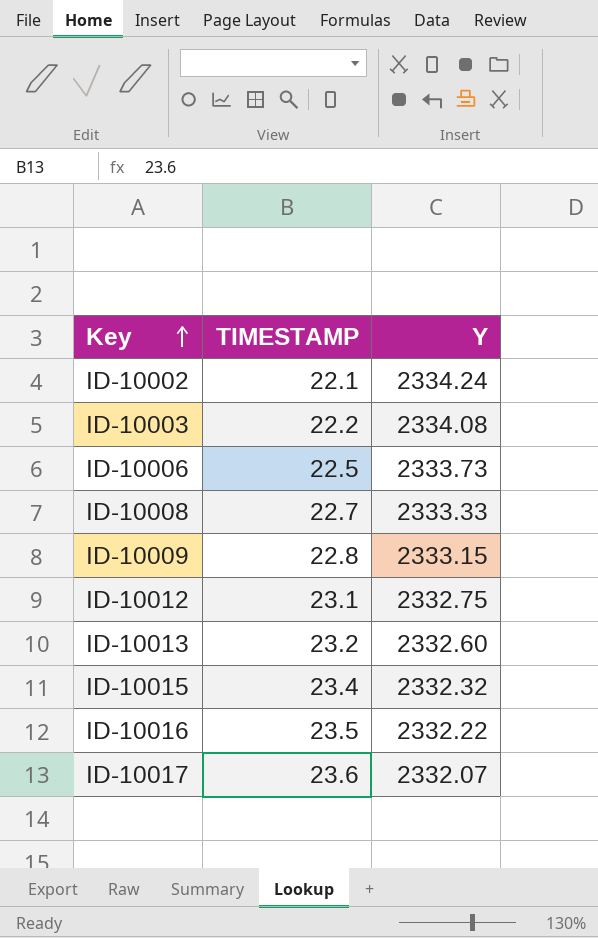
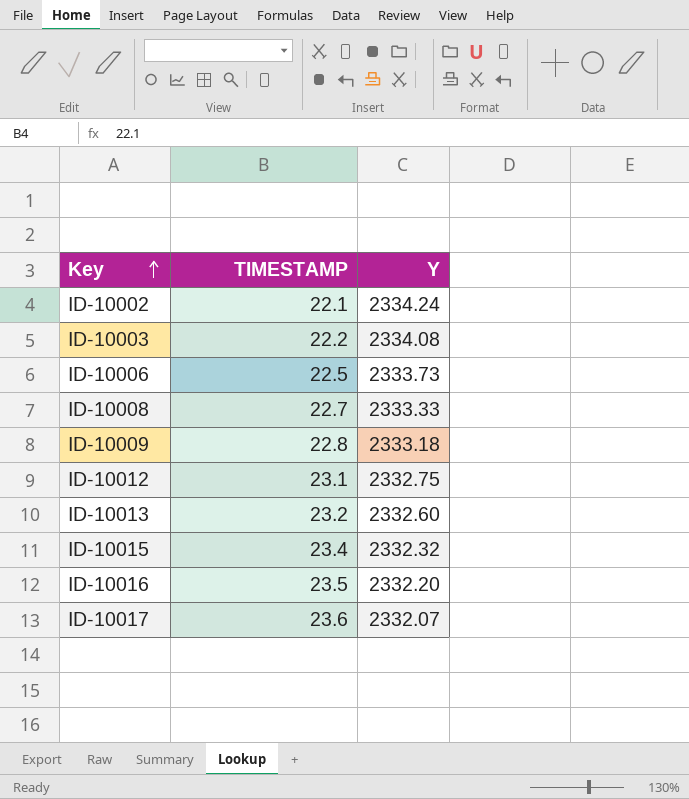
ID-10009 | Y: 2333.15 -> 2333.18
ID-10016 | Y: 2332.22 -> 2332.20

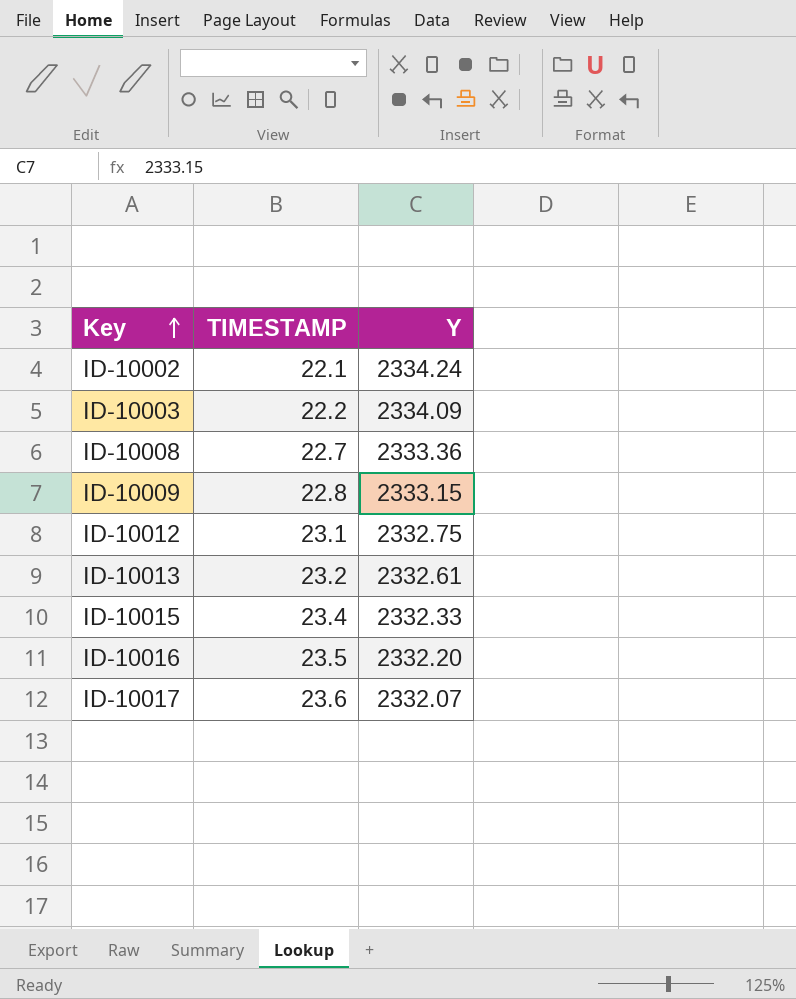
row ID-10006: 22.5 | 2333.73 -> none
ID-10003 | Y: 2334.08 -> 2334.09
ID-10008 | Y: 2333.33 -> 2333.36
ID-10009 | Y: 2333.18 -> 2333.15
ID-10013 | Y: 2332.60 -> 2332.61
ID-10015 | Y: 2332.32 -> 2332.33

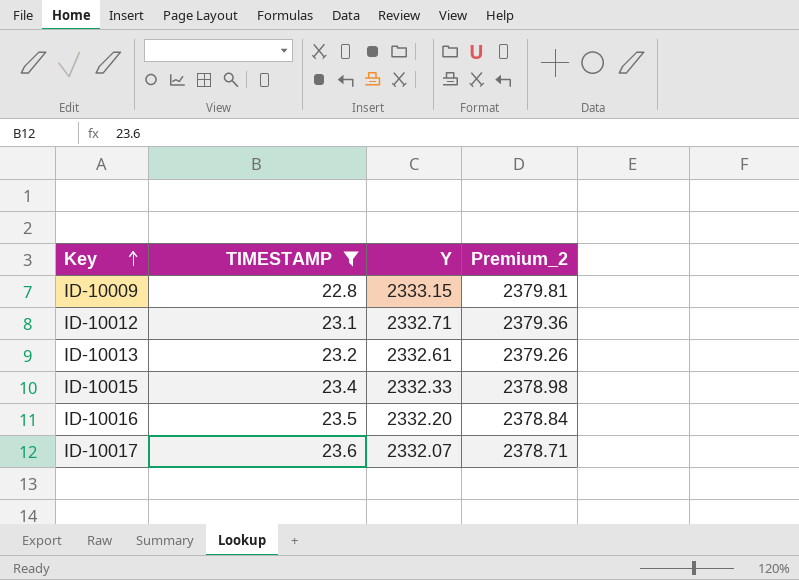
filter: none -> TIMESTAMP >= 22.8
column Premium_2 | formula: none -> [Y] * 1.02
ID-10012 | Y: 2332.75 -> 2332.71

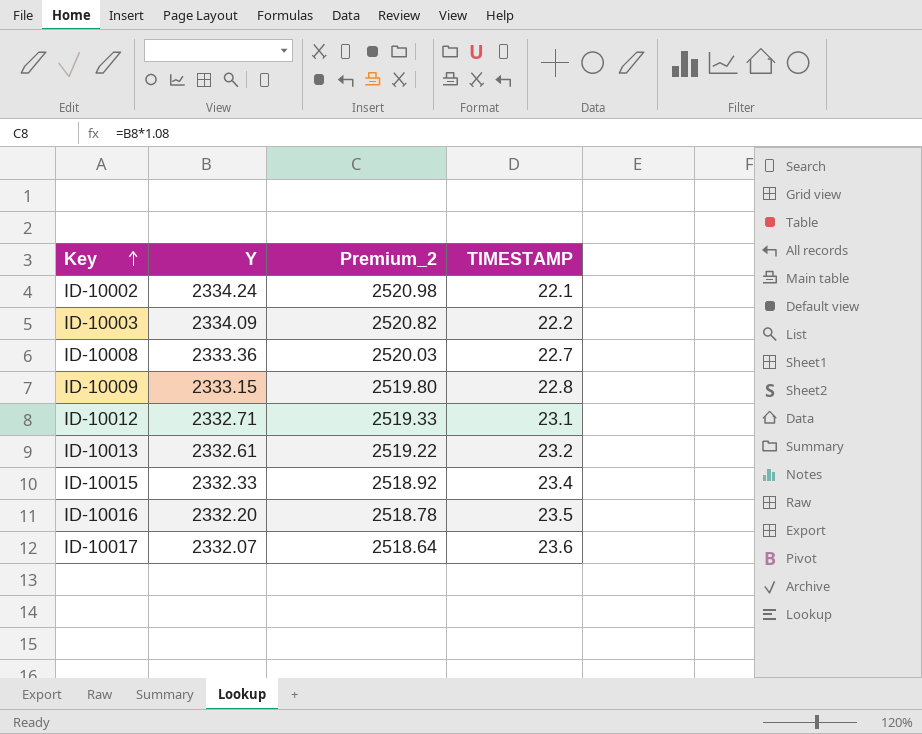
filter: TIMESTAMP >= 22.8 -> none
column Premium_2 | formula: [Y] * 1.02 -> [Y] * 1.08
column TIMESTAMP | position: 2 -> 4

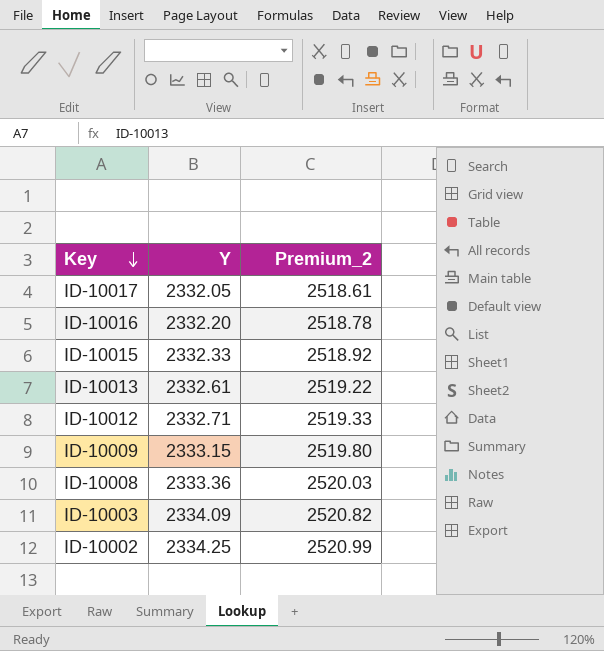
row order: Key ascending -> Key descending
column TIMESTAMP | position: 4 -> none
ID-10017 | Y: 2332.07 -> 2332.05
ID-10017 | Premium_2: 2518.64 -> 2518.61
ID-10002 | Y: 2334.24 -> 2334.25
ID-10002 | Premium_2: 2520.98 -> 2520.99

